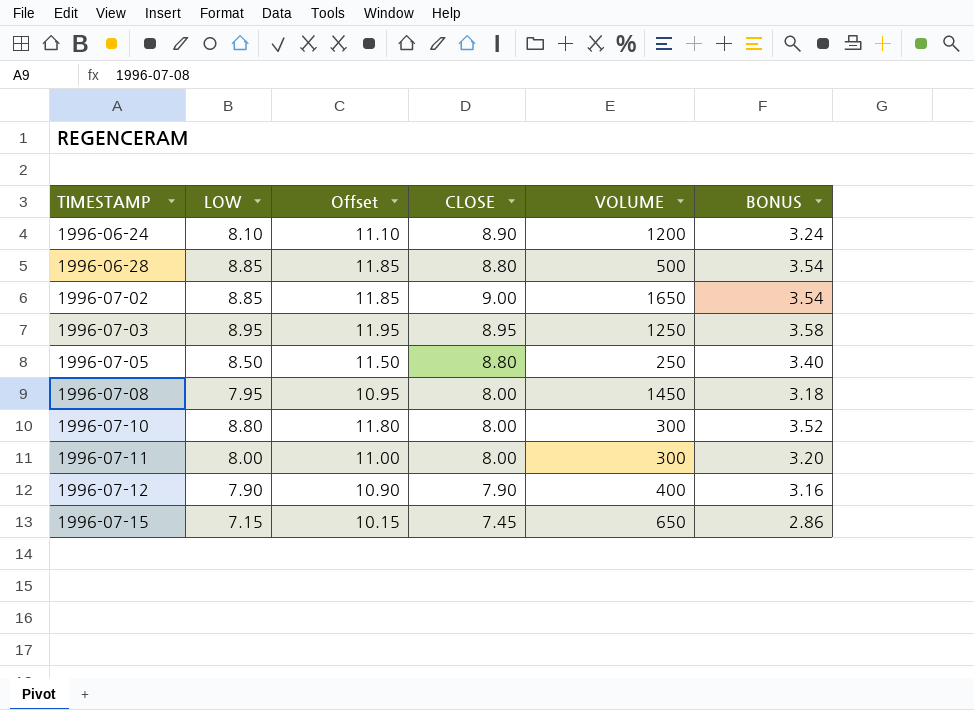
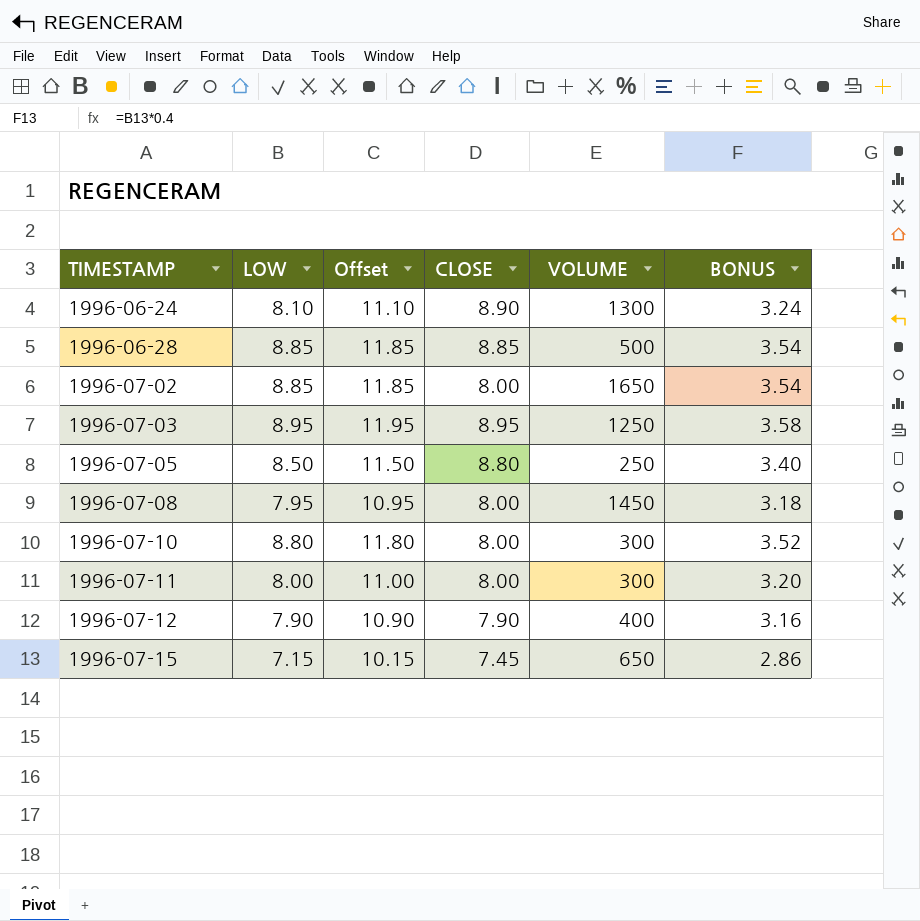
1996-06-24 | VOLUME: 1200 -> 1300
1996-06-28 | CLOSE: 8.80 -> 8.85
1996-07-02 | CLOSE: 9.00 -> 8.00

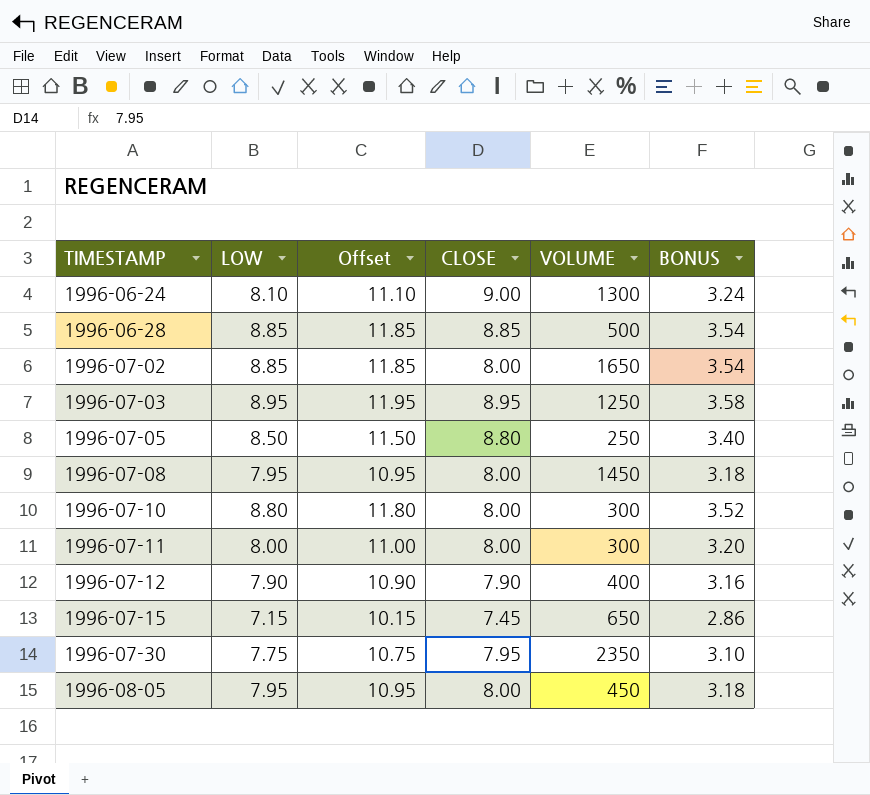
1996-06-24 | CLOSE: 8.90 -> 9.00
row 1996-07-30: none -> 7.75 | 10.75 | 7.95 | 2350 | 3.10
row 1996-08-05: none -> 7.95 | 10.95 | 8.00 | 450 | 3.18

